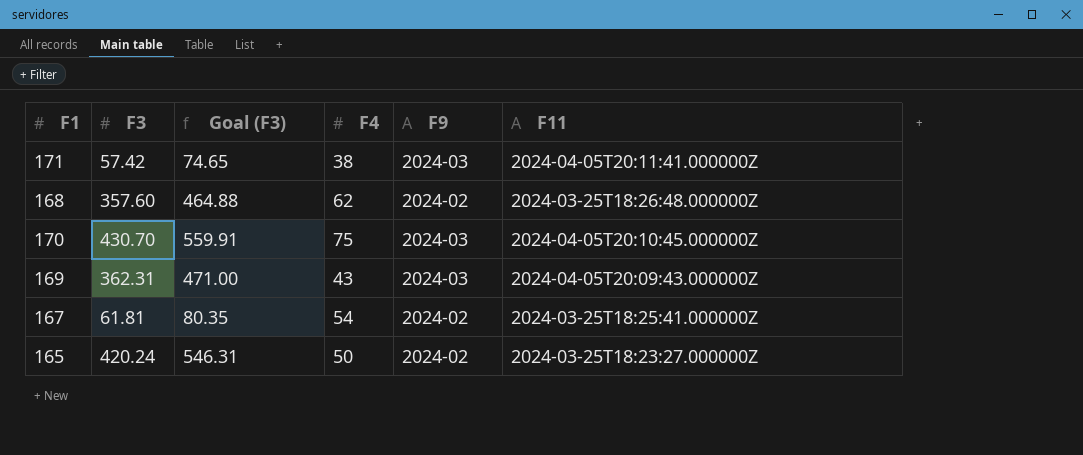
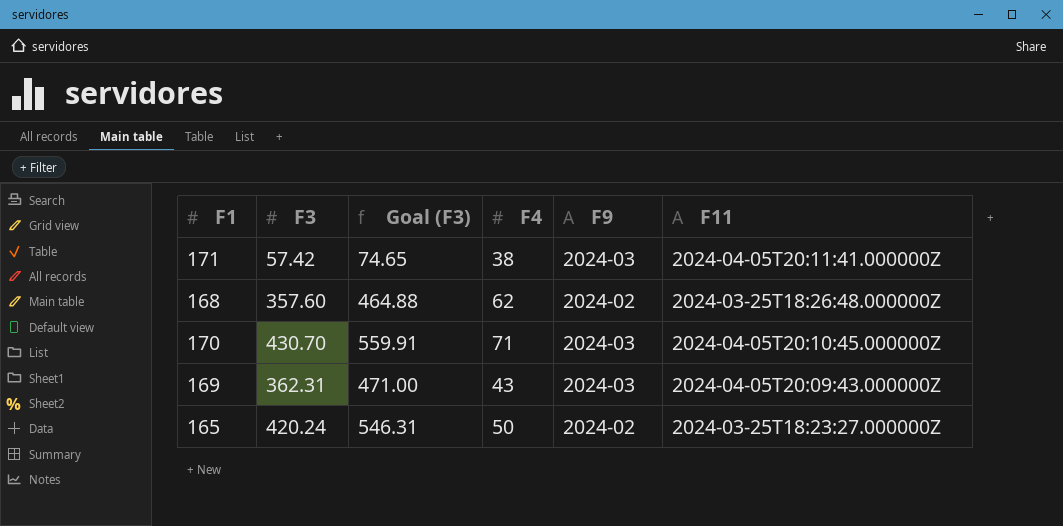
row 167: 61.81 | 80.35 | 54 | 2024-02 | 2024-03-25T18:25:41.000000Z -> none
170 | F4: 75 -> 71

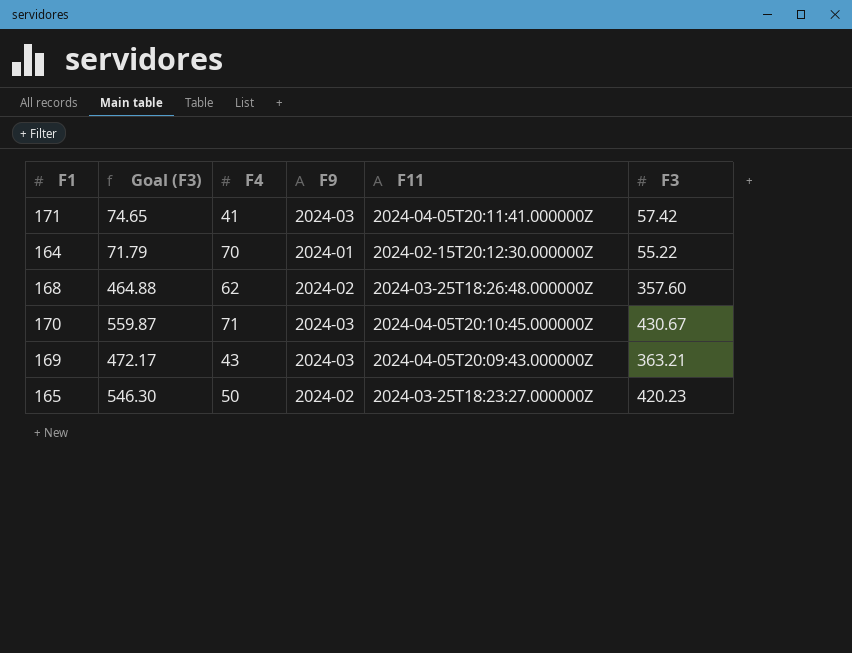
column F3 | position: 2 -> 6
171 | F4: 38 -> 41
row 164: none -> 71.79 | 70 | 2024-01 | 2024-02-15T20:12:30.000000Z | 55.22
170 | Goal (F3): 559.91 -> 559.87
170 | F3: 430.70 -> 430.67
169 | Goal (F3): 471.00 -> 472.17
169 | F3: 362.31 -> 363.21
165 | Goal (F3): 546.31 -> 546.30
165 | F3: 420.24 -> 420.23

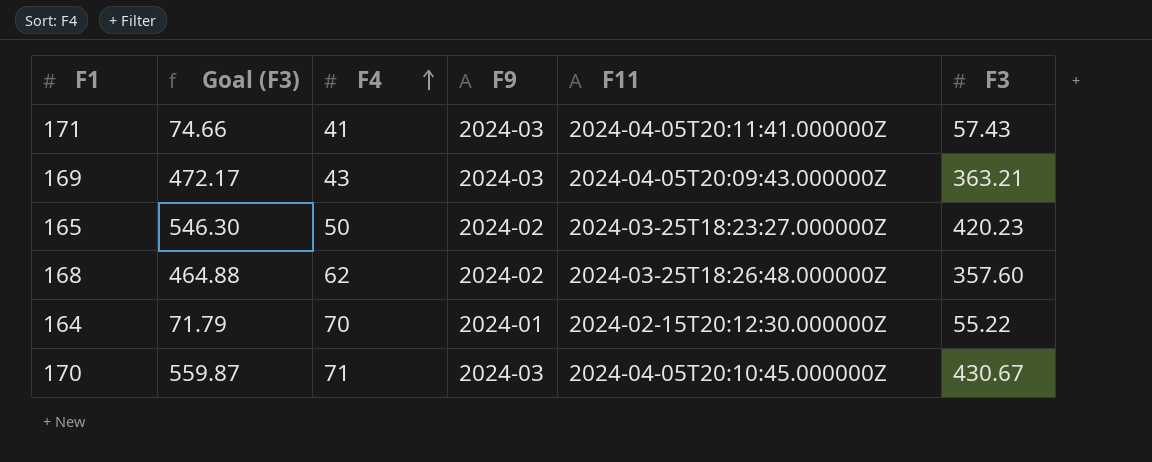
row order: none -> F4 ascending
171 | Goal (F3): 74.65 -> 74.66
171 | F3: 57.42 -> 57.43

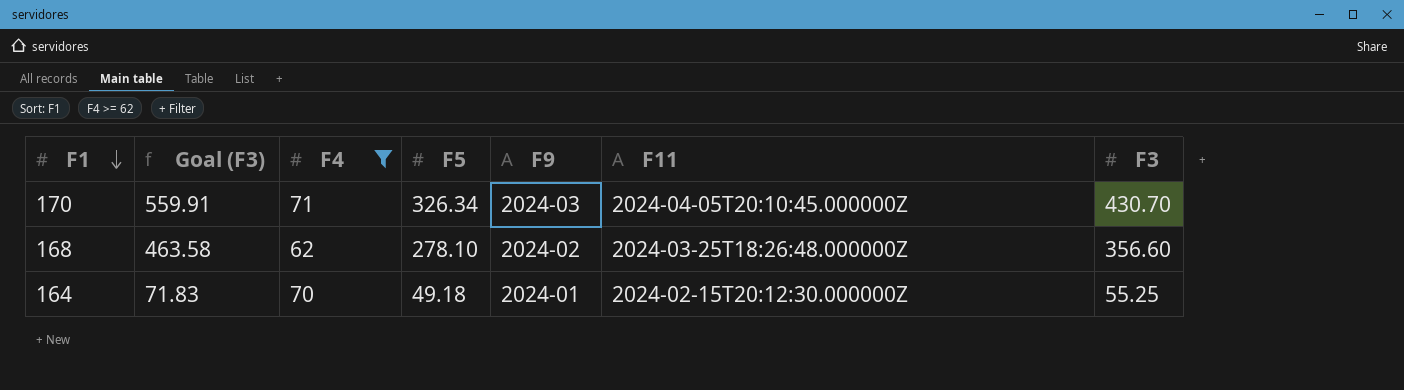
filter: none -> F4 >= 62
row order: F4 ascending -> F1 descending
column F5 | position: none -> 4
170 | Goal (F3): 559.87 -> 559.91
170 | F3: 430.67 -> 430.70
168 | Goal (F3): 464.88 -> 463.58
168 | F3: 357.60 -> 356.60
164 | Goal (F3): 71.79 -> 71.83
164 | F3: 55.22 -> 55.25

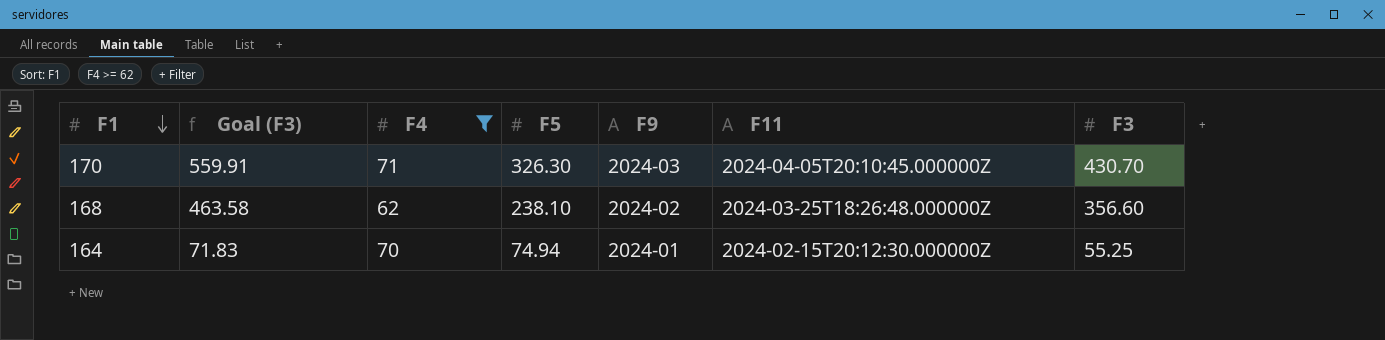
170 | F5: 326.34 -> 326.30
168 | F5: 278.10 -> 238.10
164 | F5: 49.18 -> 74.94

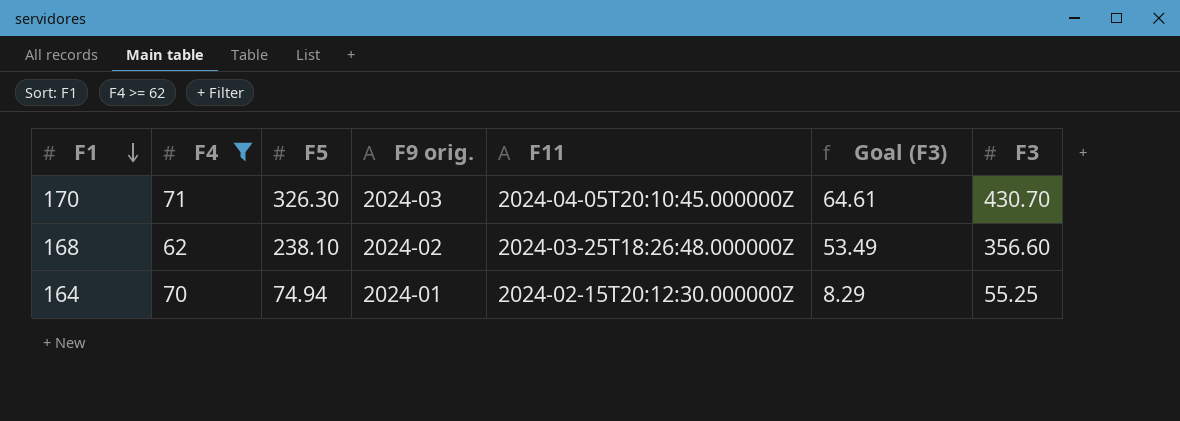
column name: F9 -> F9 orig.
column Goal (F3) | formula: [F3] * 1.3 -> [F3] * 0.15
column Goal (F3) | position: 2 -> 6

